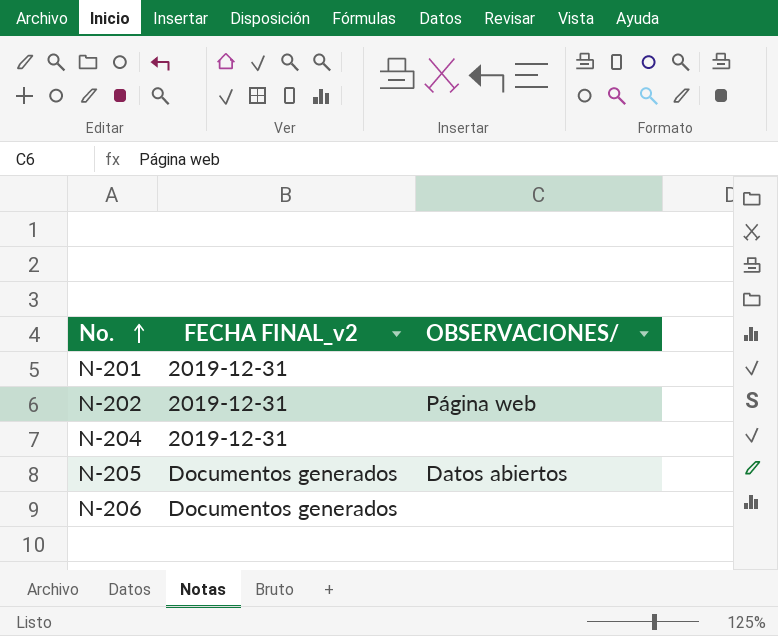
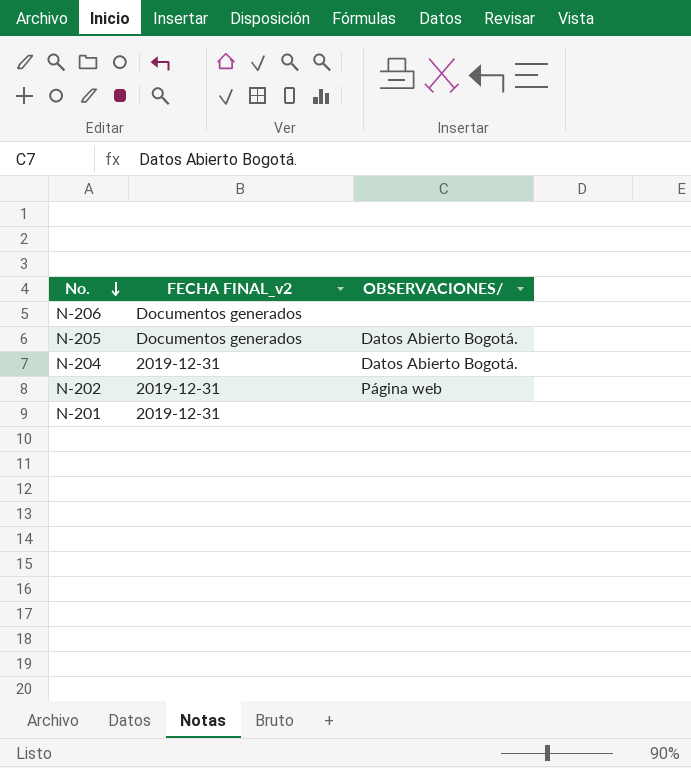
row order: No. ascending -> No. descending
N-205 | OBSERVACIONES/: Datos abiertos -> Datos Abierto Bogotá.
N-204 | OBSERVACIONES/: none -> Datos Abierto Bogotá.

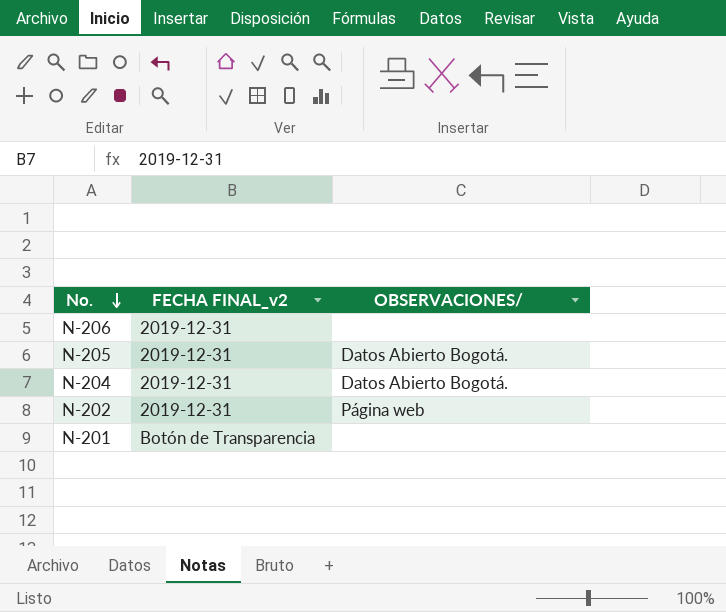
N-206 | FECHA FINAL_v2: Documentos generados -> 2019-12-31
N-205 | FECHA FINAL_v2: Documentos generados -> 2019-12-31
N-201 | FECHA FINAL_v2: 2019-12-31 -> Botón de Transparencia

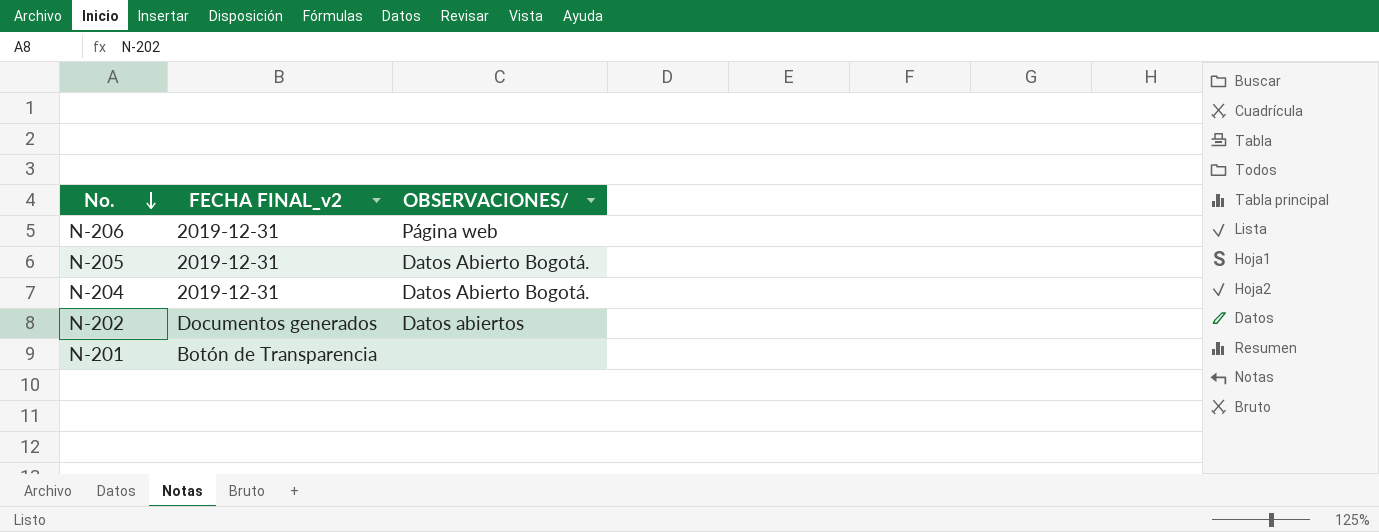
N-206 | OBSERVACIONES/: none -> Página web
N-202 | FECHA FINAL_v2: 2019-12-31 -> Documentos generados
N-202 | OBSERVACIONES/: Página web -> Datos abiertos

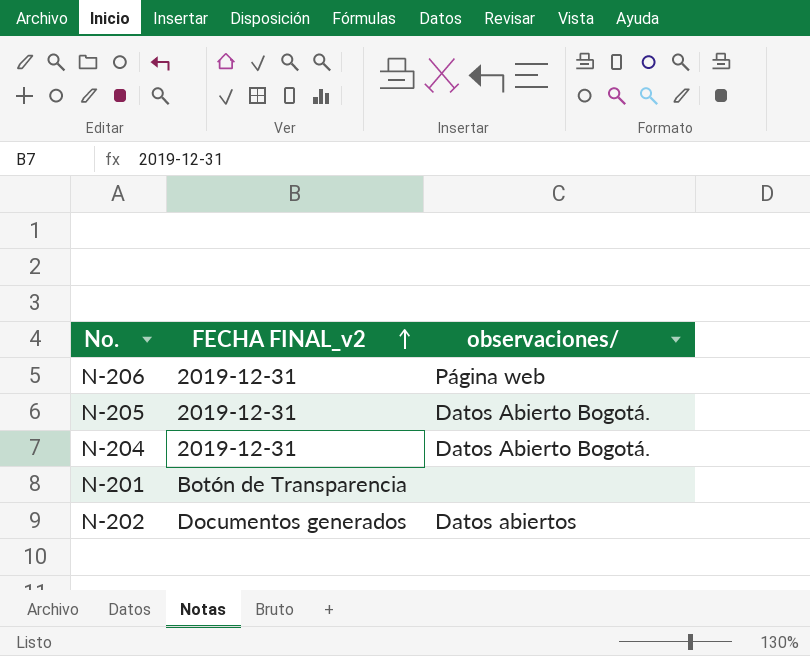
row order: No. descending -> FECHA FINAL_v2 ascending
column name: OBSERVACIONES/ -> observaciones/

